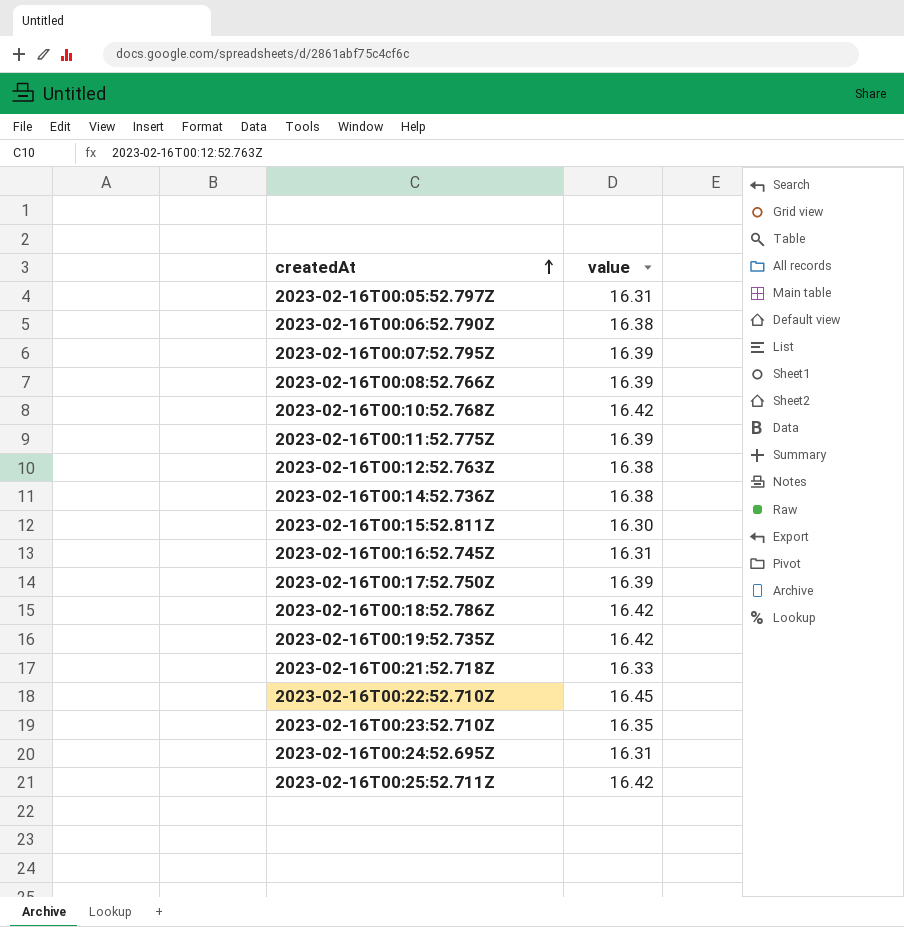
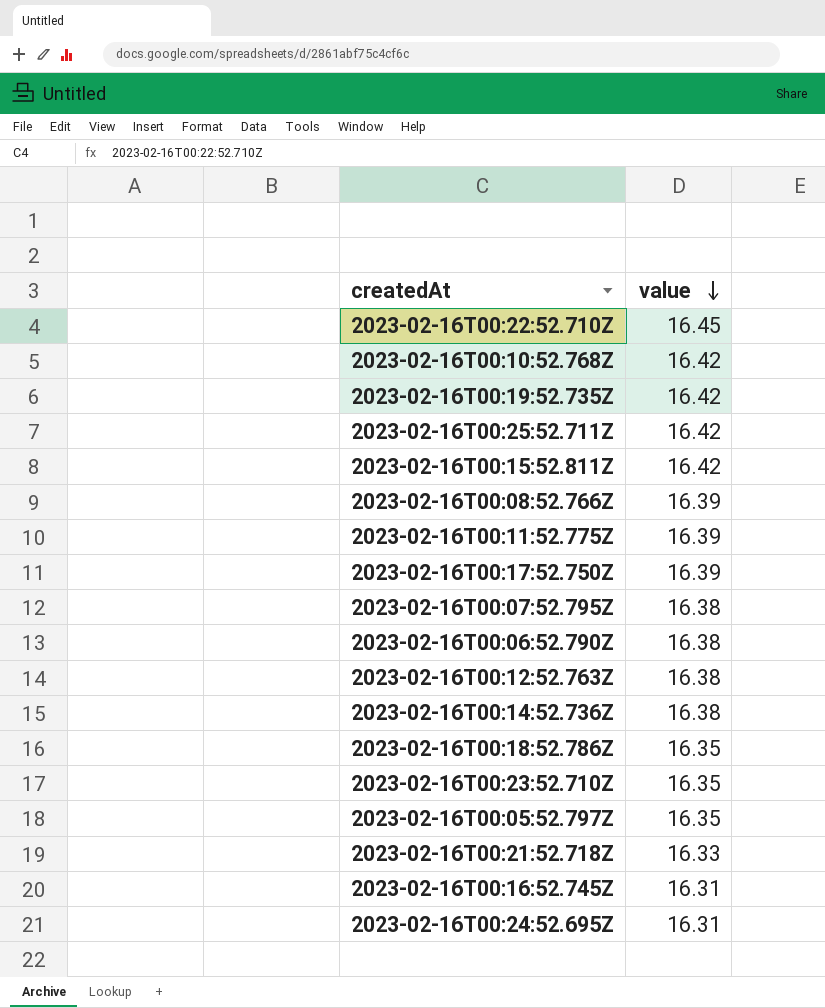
row order: createdAt ascending -> value descending
2023-02-16T00:15:52.811Z | value: 16.30 -> 16.42
2023-02-16T00:07:52.795Z | value: 16.39 -> 16.38
2023-02-16T00:18:52.786Z | value: 16.42 -> 16.35
2023-02-16T00:05:52.797Z | value: 16.31 -> 16.35

